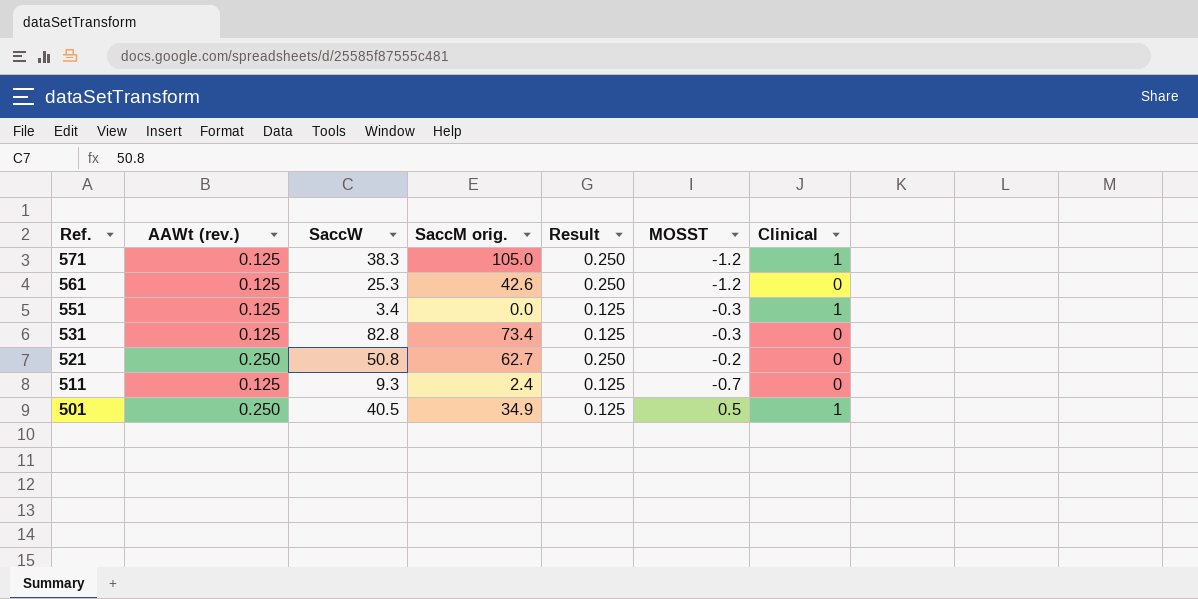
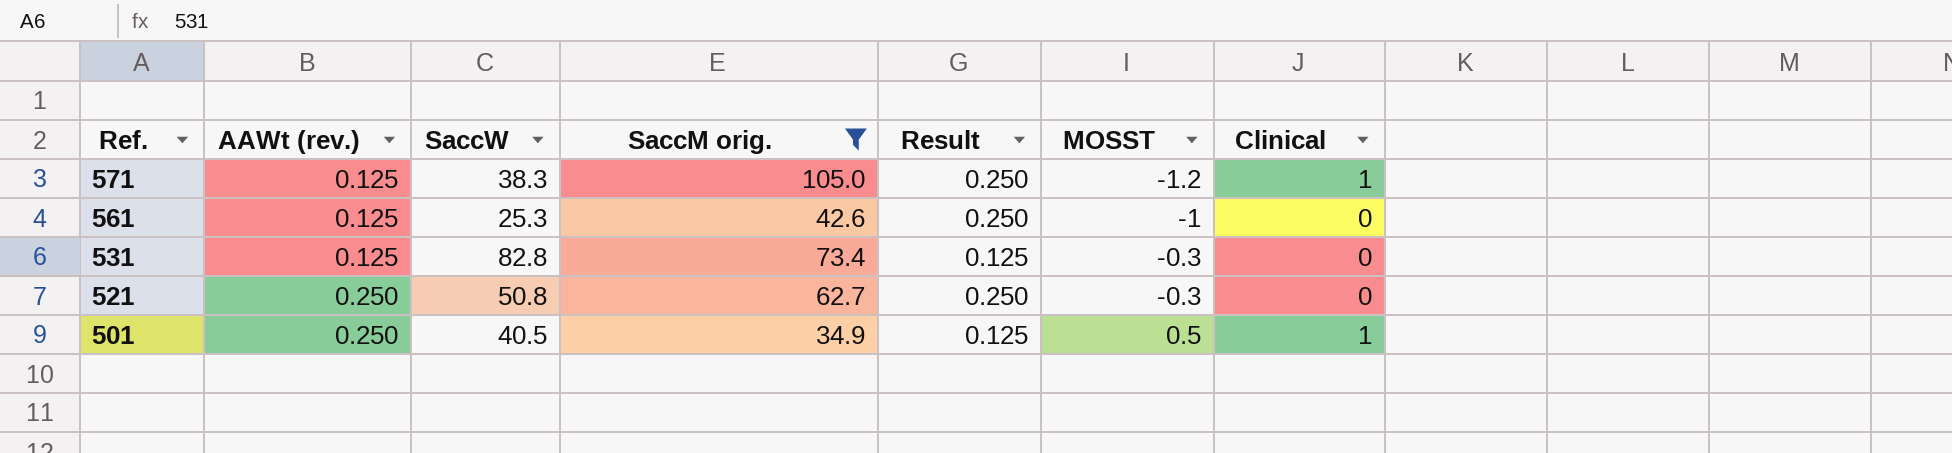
filter: none -> SaccM orig. >= 34.9
561 | MOSST: -1.2 -> -1
521 | MOSST: -0.2 -> -0.3

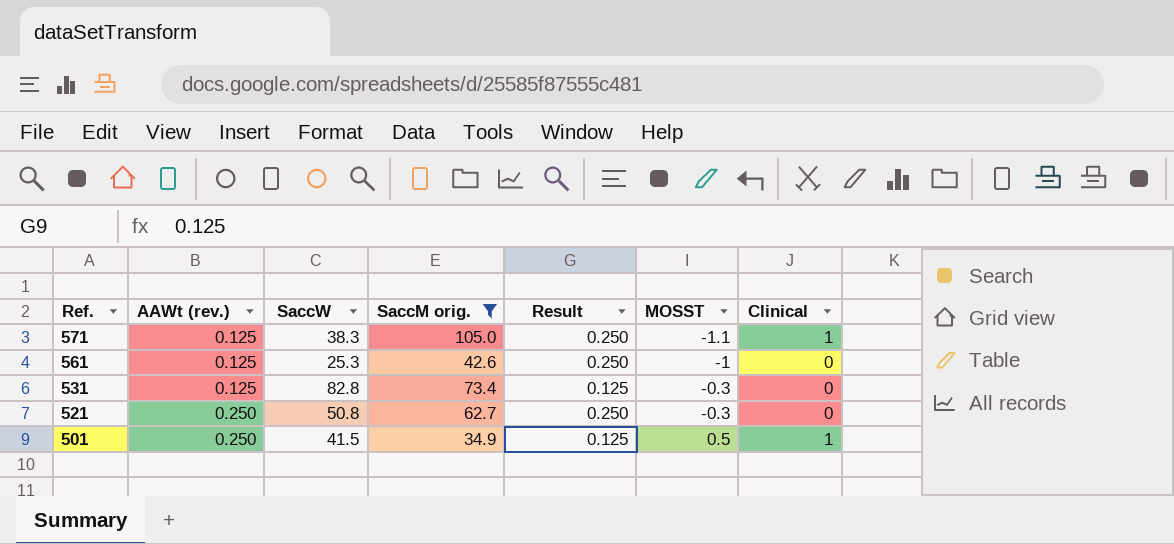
571 | MOSST: -1.2 -> -1.1
501 | SaccW: 40.5 -> 41.5

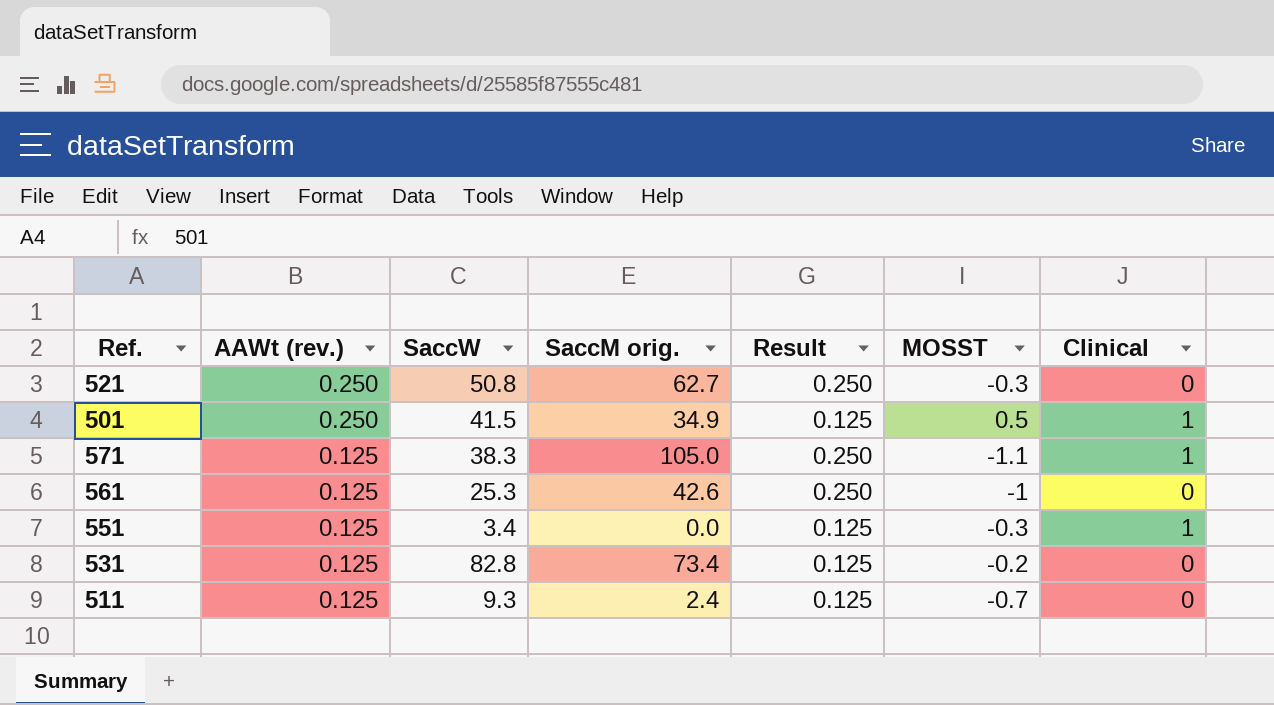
filter: SaccM orig. >= 34.9 -> none
row order: Ref. descending -> AAWt (rev.) descending
531 | MOSST: -0.3 -> -0.2

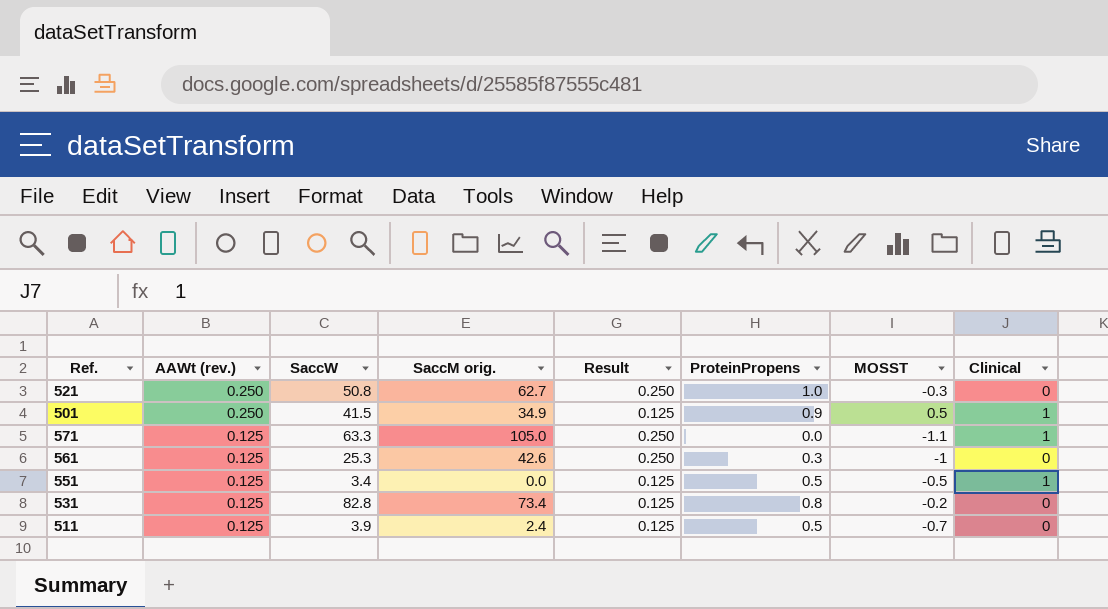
column ProteinPropens | position: none -> 6
571 | SaccW: 38.3 -> 63.3
551 | MOSST: -0.3 -> -0.5
511 | SaccW: 9.3 -> 3.9

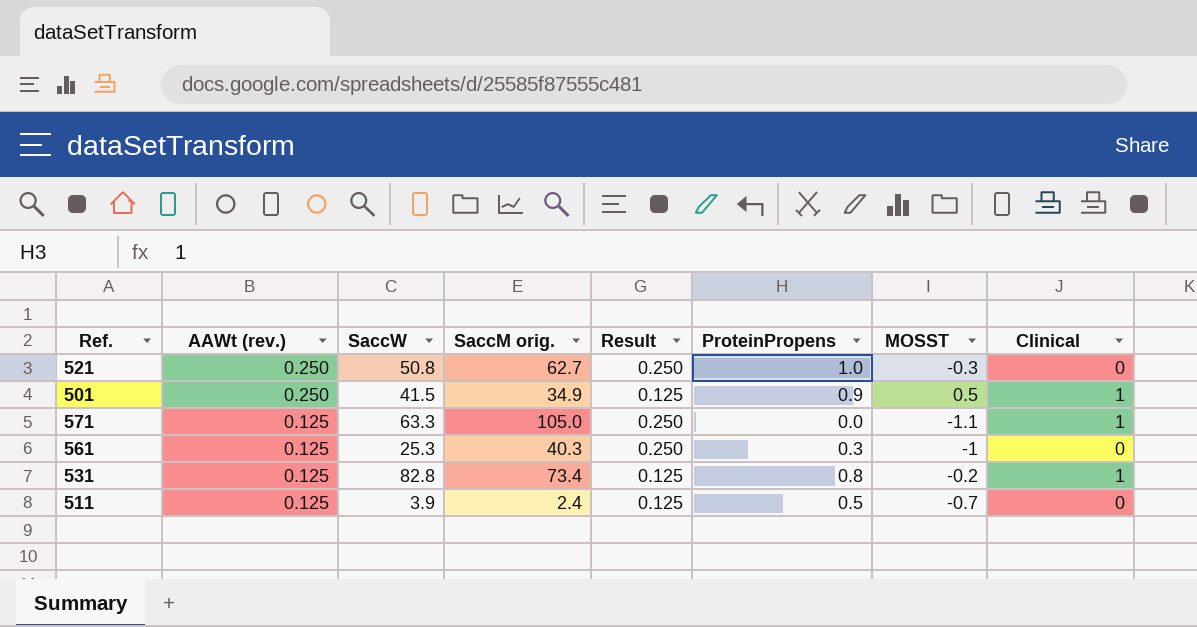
row 551: 0.125 | 3.4 | 0.0 | 0.125 | 0.5 | -0.5 | 1 -> none
561 | SaccM orig.: 42.6 -> 40.3
531 | Clinical: 0 -> 1

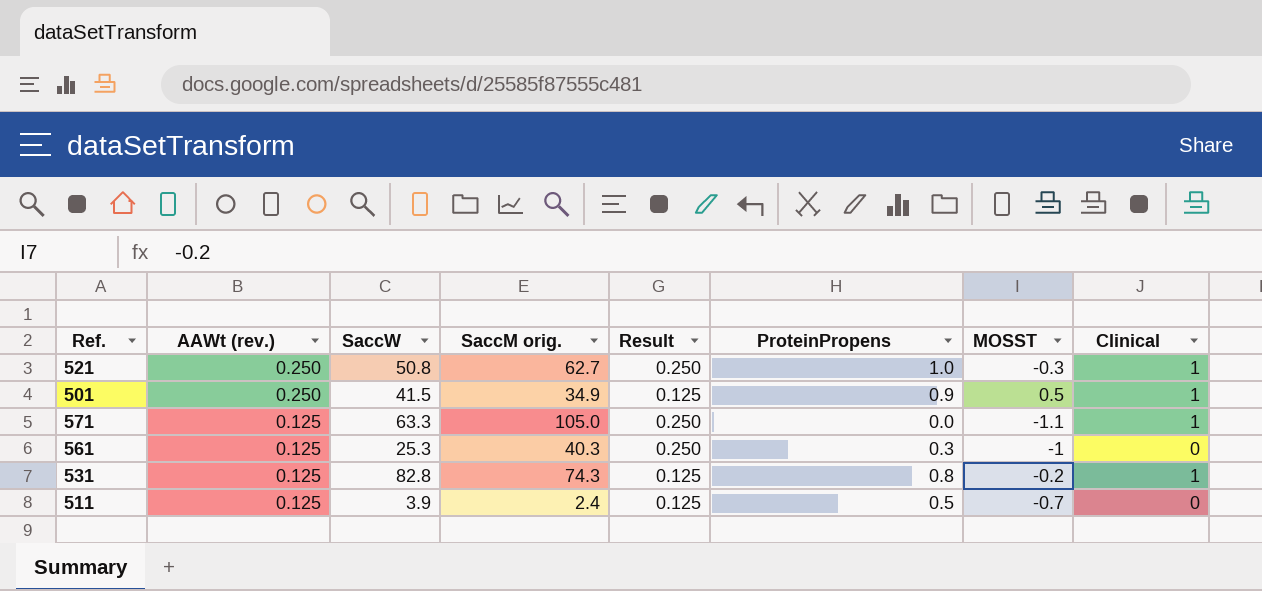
521 | Clinical: 0 -> 1
531 | SaccM orig.: 73.4 -> 74.3

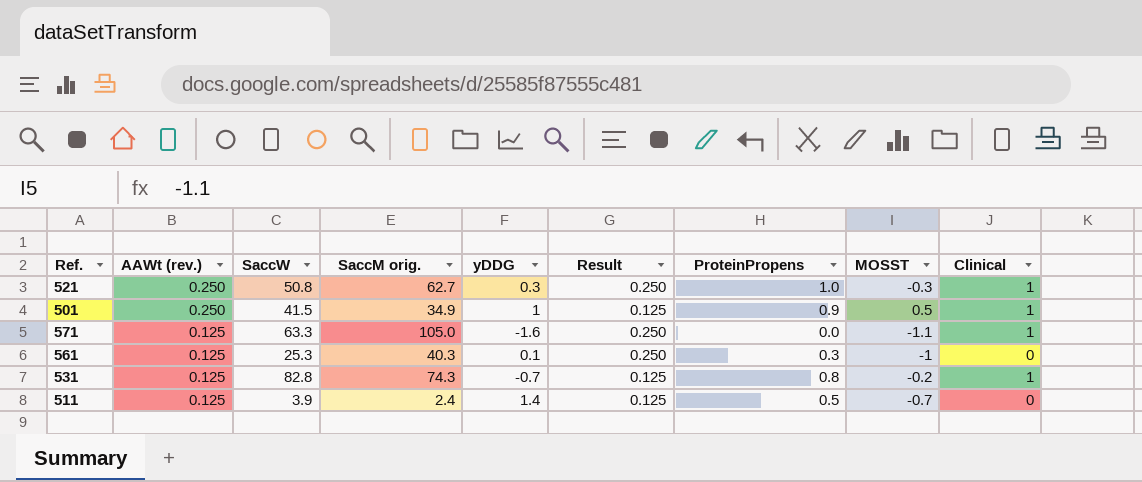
column yDDG | position: none -> 5

